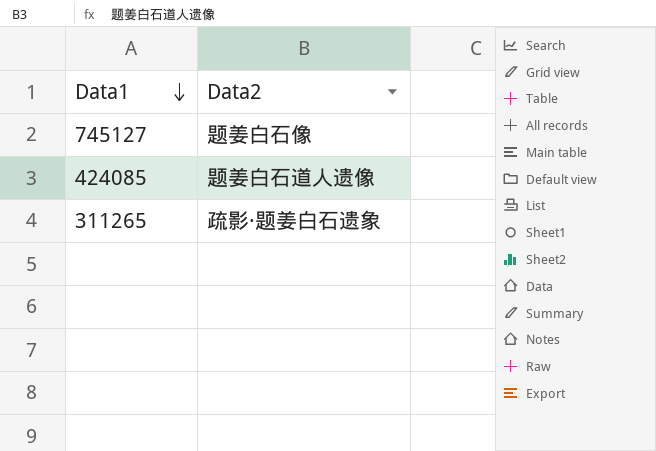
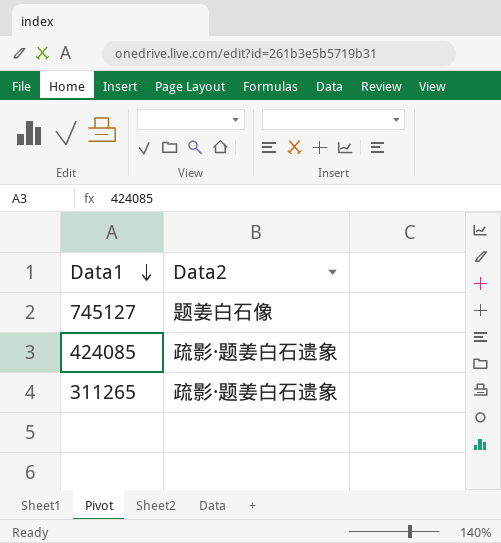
424085 | Data2: 题姜白石道人遗像 -> 疏影·题姜白石遗象

